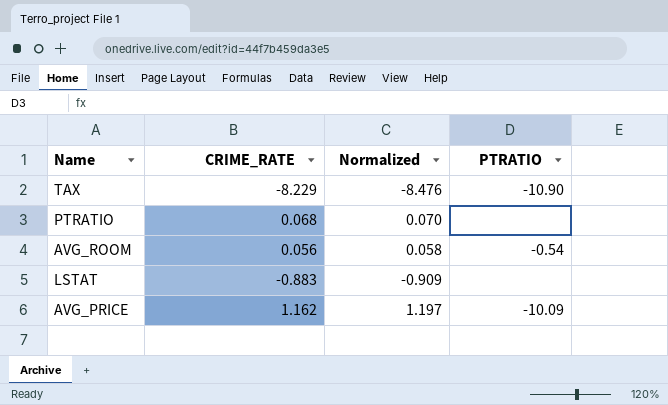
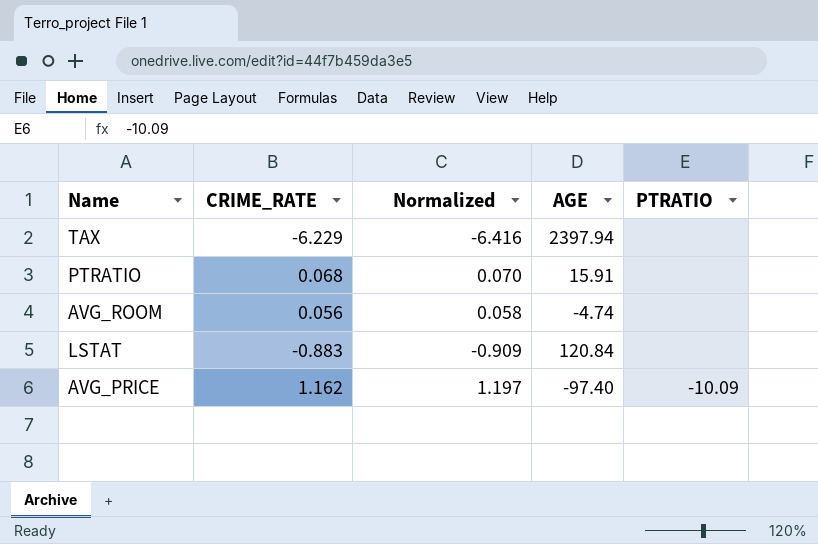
column AGE | position: none -> 4
TAX | CRIME_RATE: -8.229 -> -6.229
TAX | Normalized: -8.476 -> -6.416
TAX | PTRATIO: -10.90 -> none
AVG_ROOM | PTRATIO: -0.54 -> none

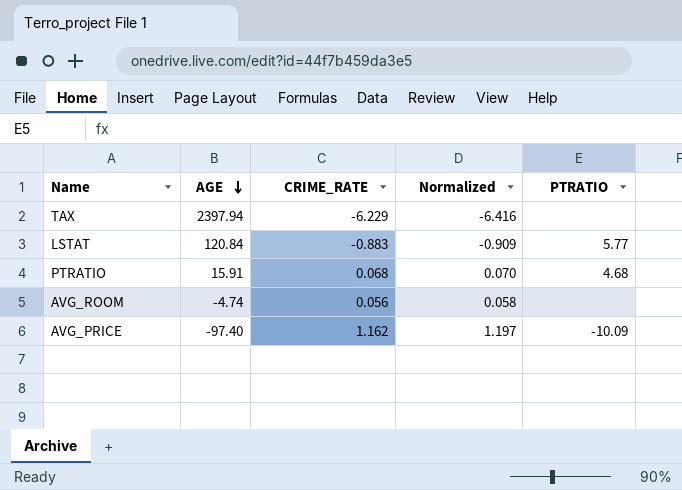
row order: none -> AGE descending
column AGE | position: 4 -> 2
LSTAT | PTRATIO: none -> 5.77
PTRATIO | PTRATIO: none -> 4.68

